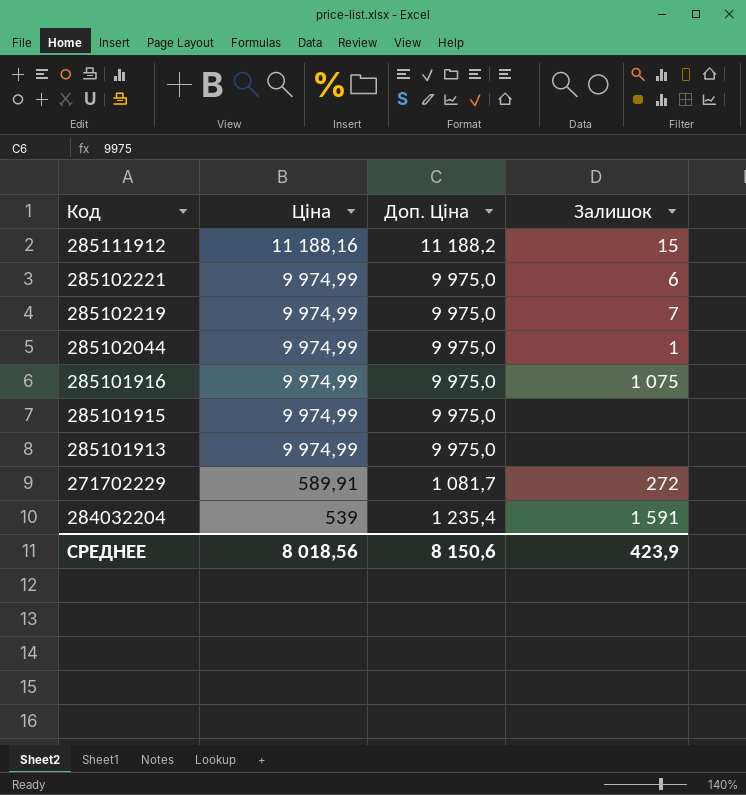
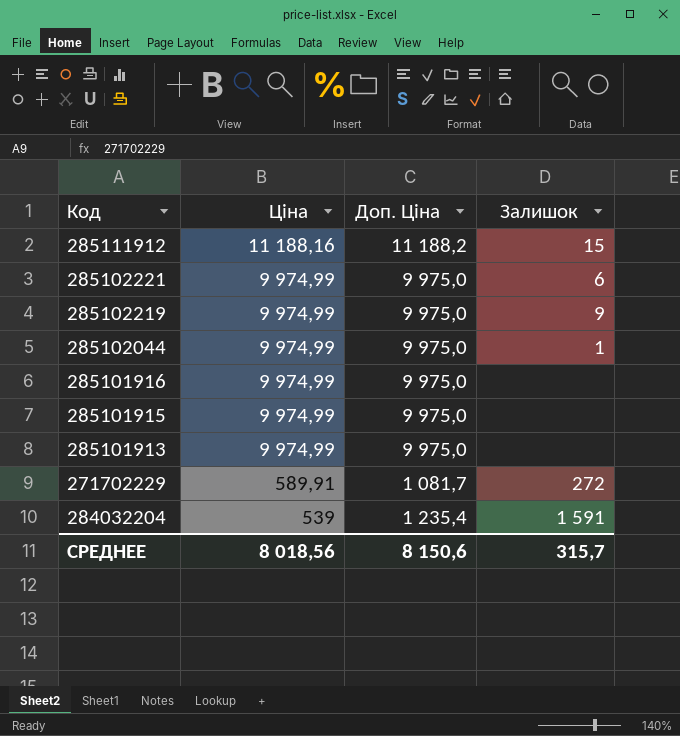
285102219 | Залишок: 7 -> 9
285101916 | Залишок: 1 075 -> none
СРЕДНЕЕ | Залишок: 423,9 -> 315,7

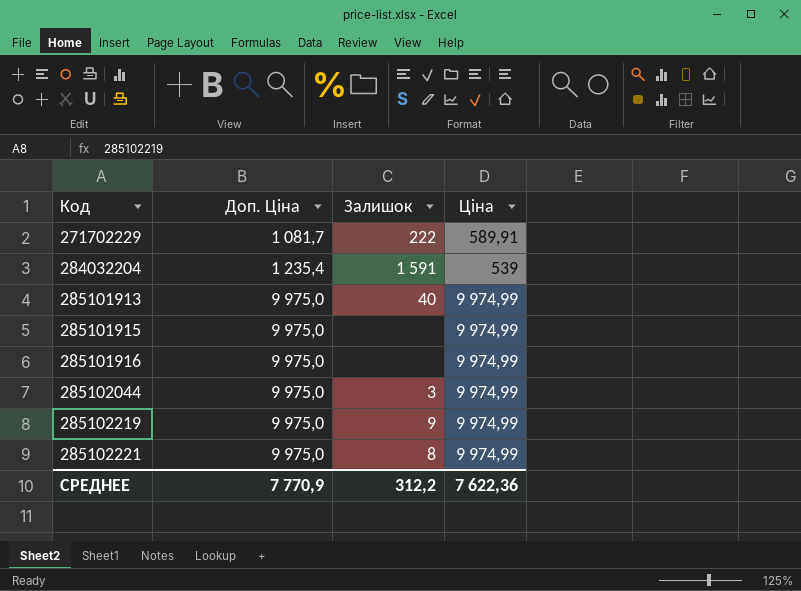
row order: Ціна descending -> Код ascending
column Ціна | position: 2 -> 4
row 285111912: 11 188,16 | 11 188,2 | 15 -> none
271702229 | Залишок: 272 -> 222
285101913 | Залишок: none -> 40
285102044 | Залишок: 1 -> 3
285102221 | Залишок: 6 -> 8
СРЕДНЕЕ | Доп. Ціна: 8 150,6 -> 7 770,9
СРЕДНЕЕ | Залишок: 315,7 -> 312,2
СРЕДНЕЕ | Ціна: 8 018,56 -> 7 622,36

